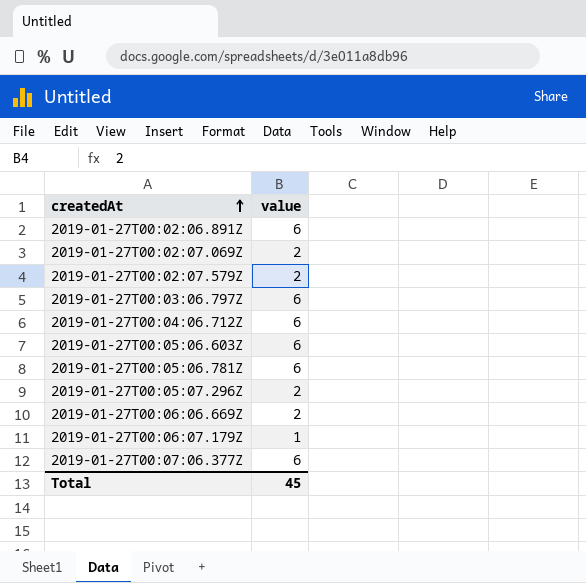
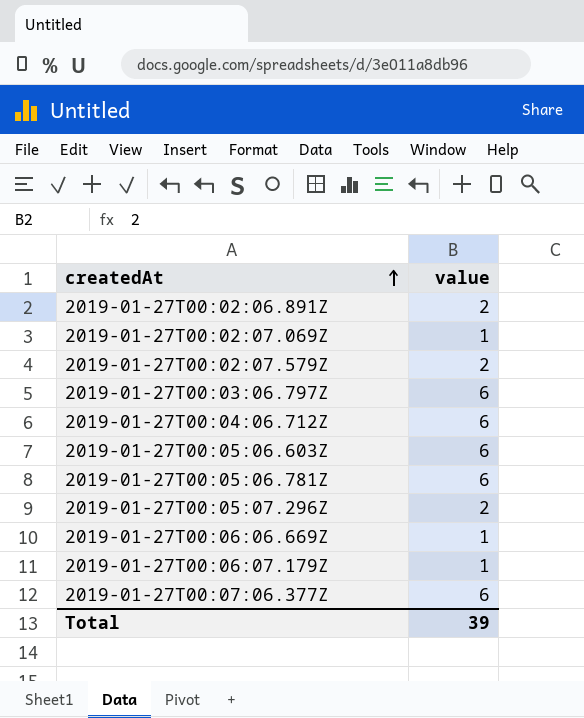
2019-01-27T00:02:06.891Z | value: 6 -> 2
2019-01-27T00:02:07.069Z | value: 2 -> 1
2019-01-27T00:06:06.669Z | value: 2 -> 1
Total | value: 45 -> 39

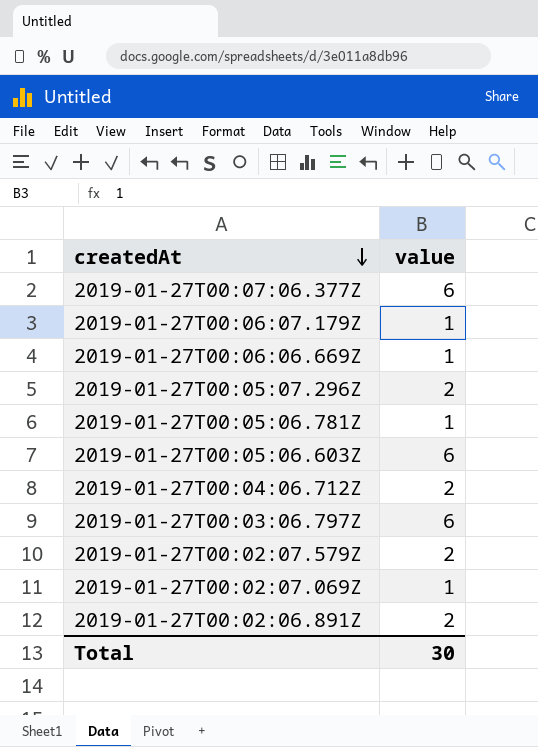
row order: createdAt ascending -> createdAt descending
2019-01-27T00:05:06.781Z | value: 6 -> 1
2019-01-27T00:04:06.712Z | value: 6 -> 2
Total | value: 39 -> 30

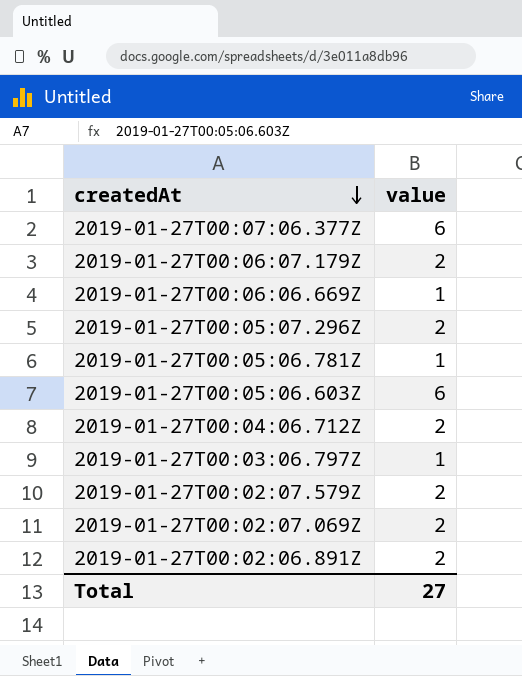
2019-01-27T00:06:07.179Z | value: 1 -> 2
2019-01-27T00:03:06.797Z | value: 6 -> 1
2019-01-27T00:02:07.069Z | value: 1 -> 2
Total | value: 30 -> 27

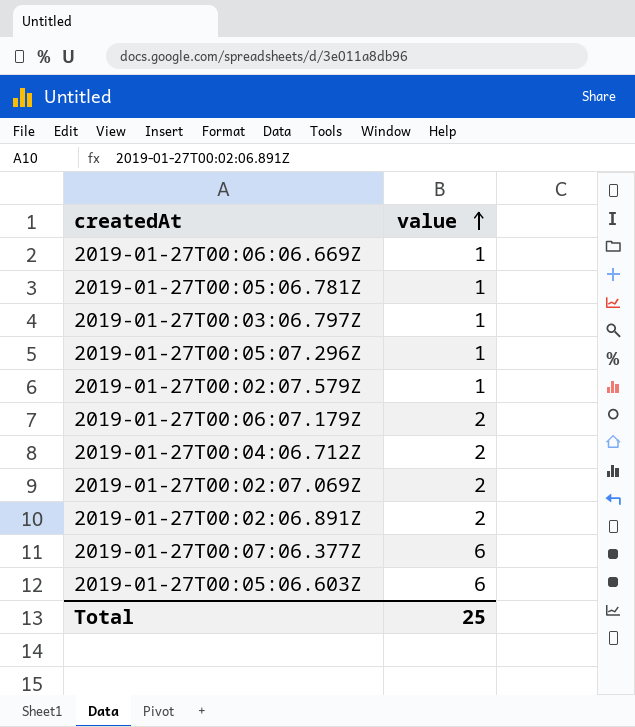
row order: createdAt descending -> value ascending
2019-01-27T00:05:07.296Z | value: 2 -> 1
2019-01-27T00:02:07.579Z | value: 2 -> 1
Total | value: 27 -> 25

